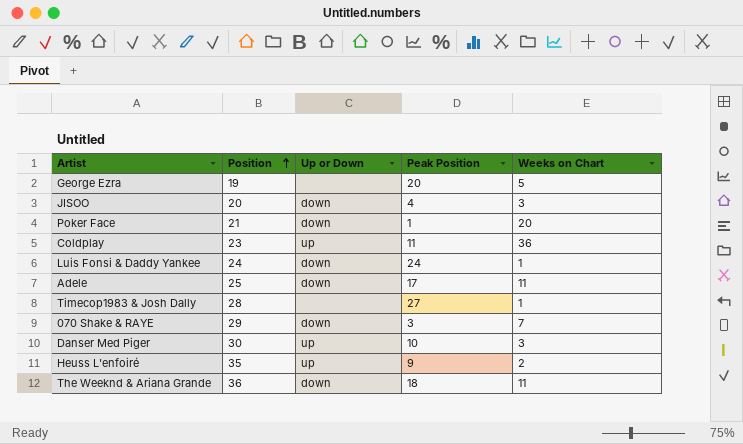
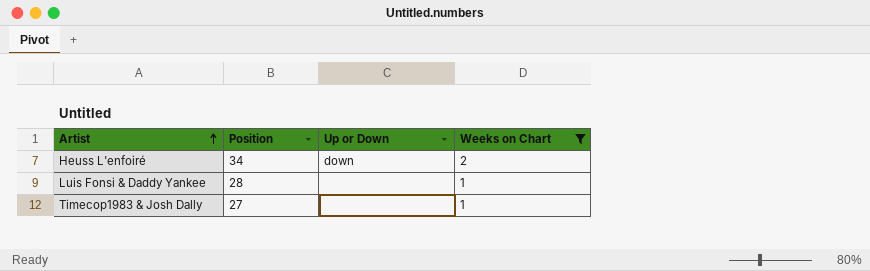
filter: none -> Weeks on Chart <= 2
row order: Position ascending -> Artist ascending
column Peak Position | position: 4 -> none
Heuss L'enfoiré | Position: 35 -> 34
Heuss L'enfoiré | Up or Down: up -> down
Luis Fonsi & Daddy Yankee | Position: 24 -> 28
Luis Fonsi & Daddy Yankee | Up or Down: down -> none
Timecop1983 & Josh Dally | Position: 28 -> 27

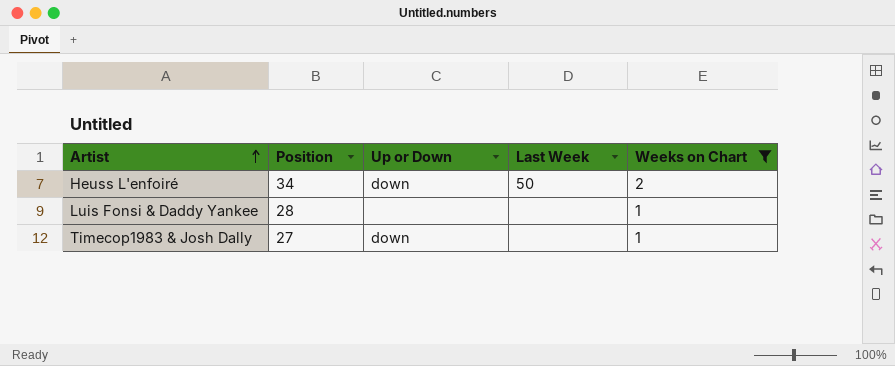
column Last Week | position: none -> 4
Timecop1983 & Josh Dally | Up or Down: none -> down

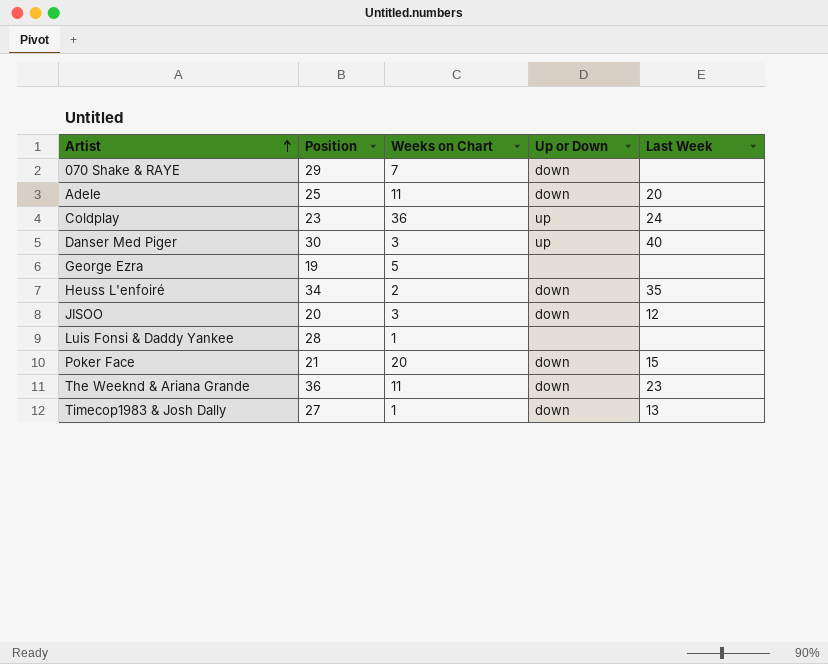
filter: Weeks on Chart <= 2 -> none
column Weeks on Chart | position: 5 -> 3
Heuss L'enfoiré | Last Week: 50 -> 35
Timecop1983 & Josh Dally | Last Week: none -> 13

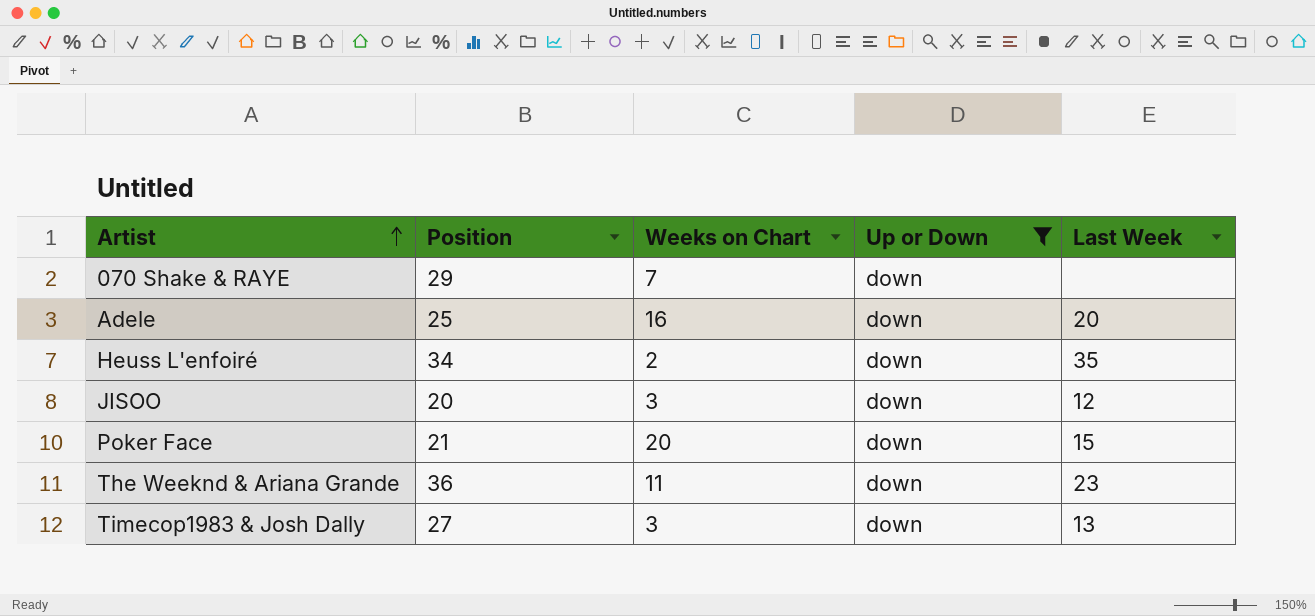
filter: none -> Up or Down = down
Adele | Weeks on Chart: 11 -> 16
Timecop1983 & Josh Dally | Weeks on Chart: 1 -> 3

